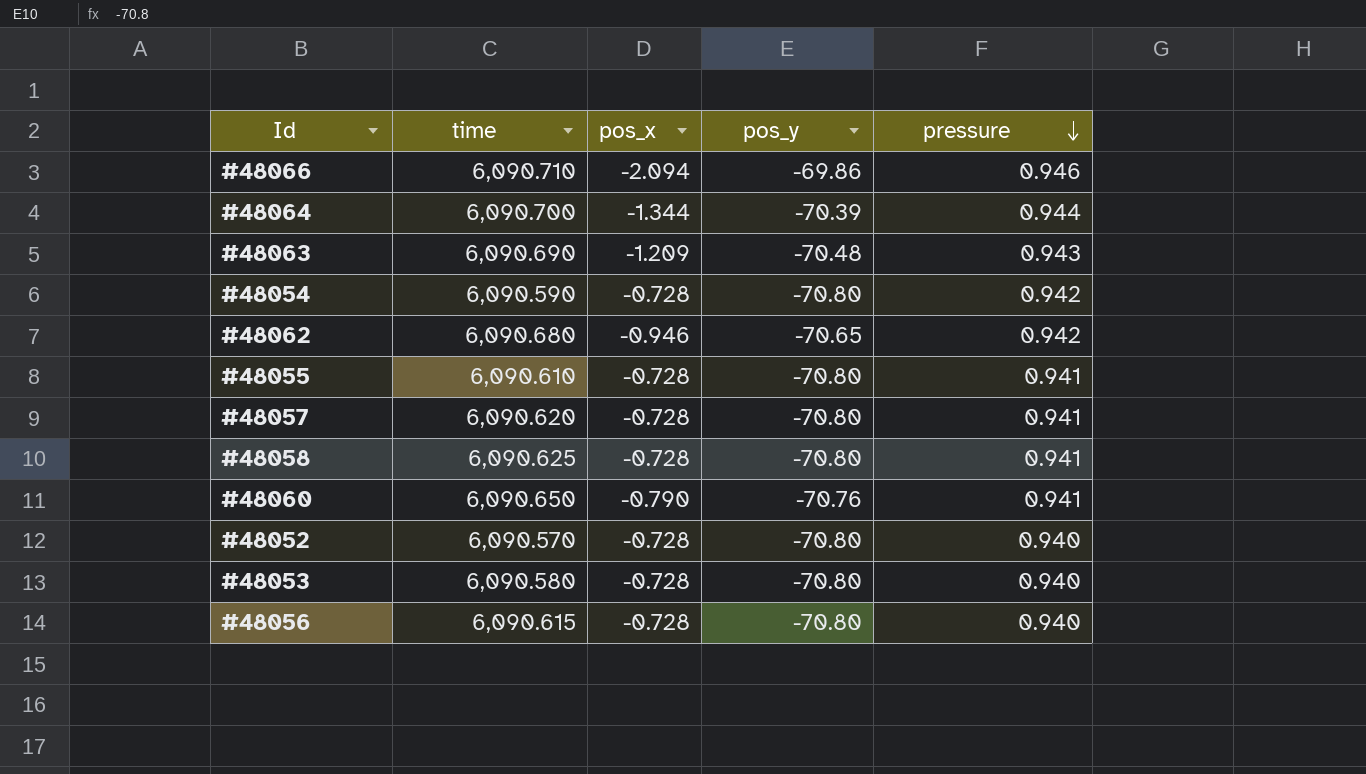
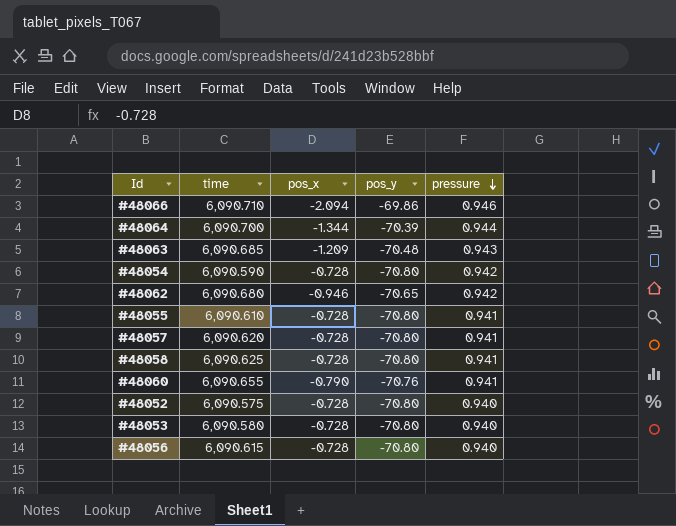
#48063 | time: 6,090.690 -> 6,090.685
#48060 | time: 6,090.650 -> 6,090.655
#48052 | time: 6,090.570 -> 6,090.575

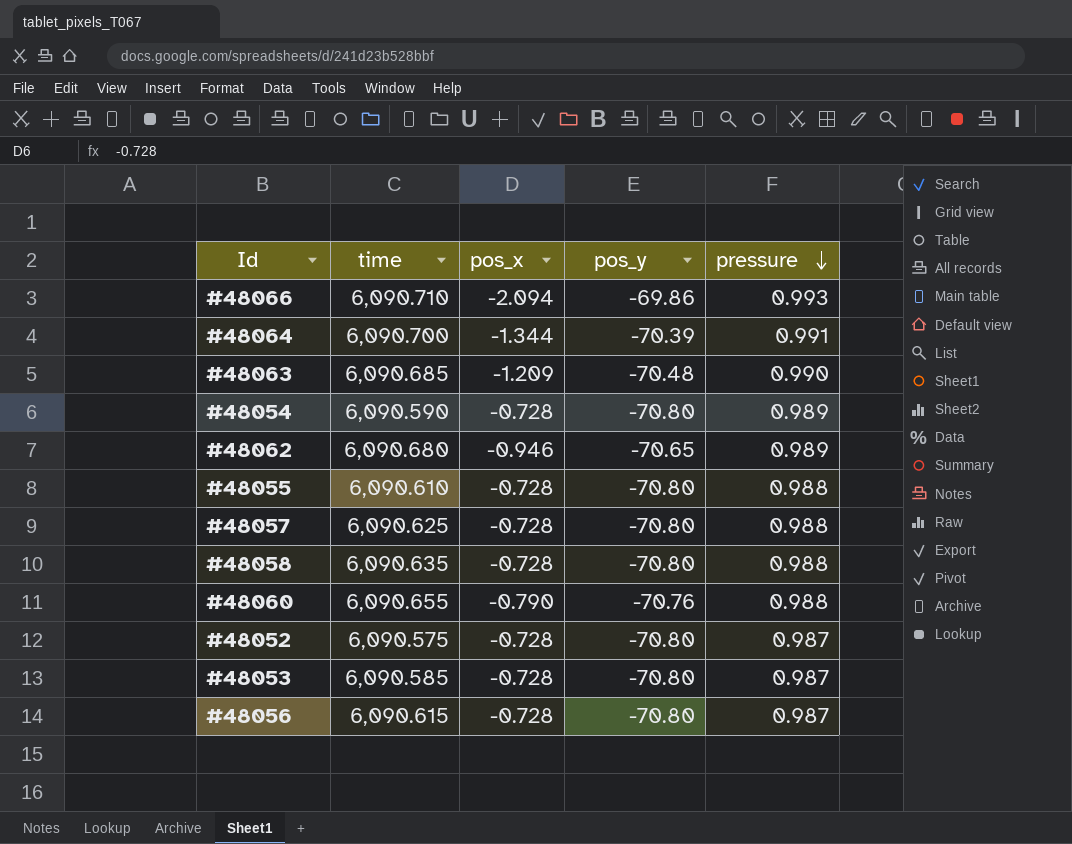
#48066 | pressure: 0.946 -> 0.993
#48064 | pressure: 0.944 -> 0.991
#48063 | pressure: 0.943 -> 0.990
#48054 | pressure: 0.942 -> 0.989
#48062 | pressure: 0.942 -> 0.989
#48055 | pressure: 0.941 -> 0.988
#48057 | time: 6,090.620 -> 6,090.625
#48057 | pressure: 0.941 -> 0.988
#48058 | time: 6,090.625 -> 6,090.635
#48058 | pressure: 0.941 -> 0.988
#48060 | pressure: 0.941 -> 0.988
#48052 | pressure: 0.940 -> 0.987
#48053 | time: 6,090.580 -> 6,090.585
#48053 | pressure: 0.940 -> 0.987
#48056 | pressure: 0.940 -> 0.987

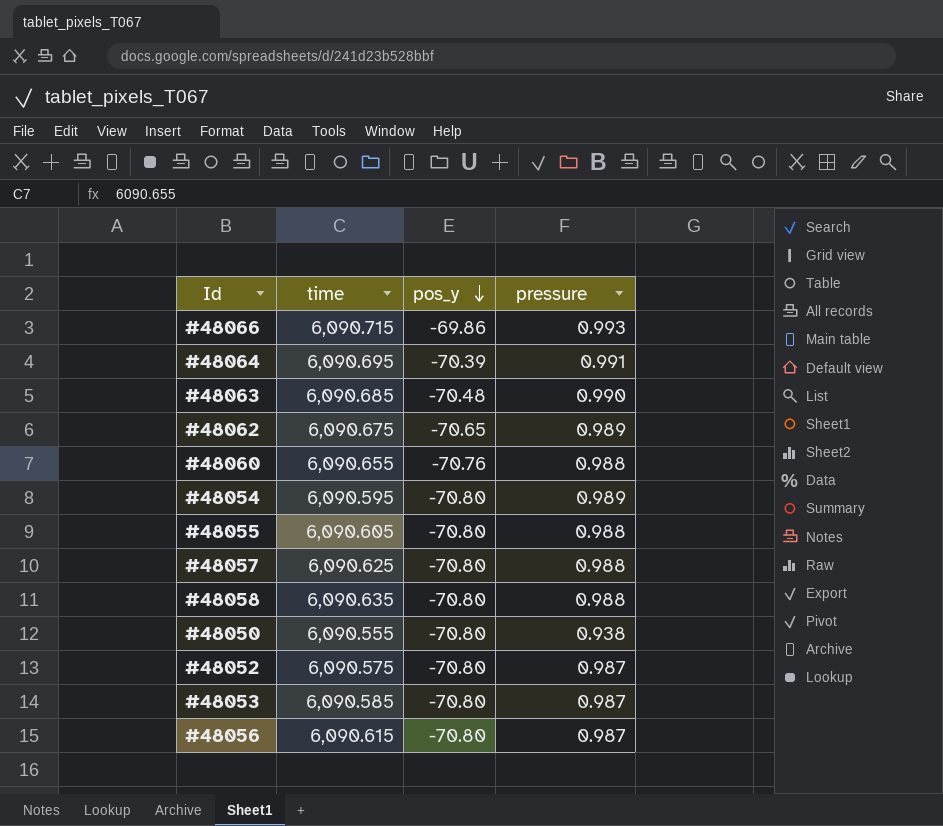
row order: pressure descending -> pos_y descending
column pos_x | position: 3 -> none
#48066 | time: 6,090.710 -> 6,090.715
#48064 | time: 6,090.700 -> 6,090.695
#48062 | time: 6,090.680 -> 6,090.675
#48054 | time: 6,090.590 -> 6,090.595
#48055 | time: 6,090.610 -> 6,090.605
row #48050: none -> 6,090.555 | -70.80 | 0.938

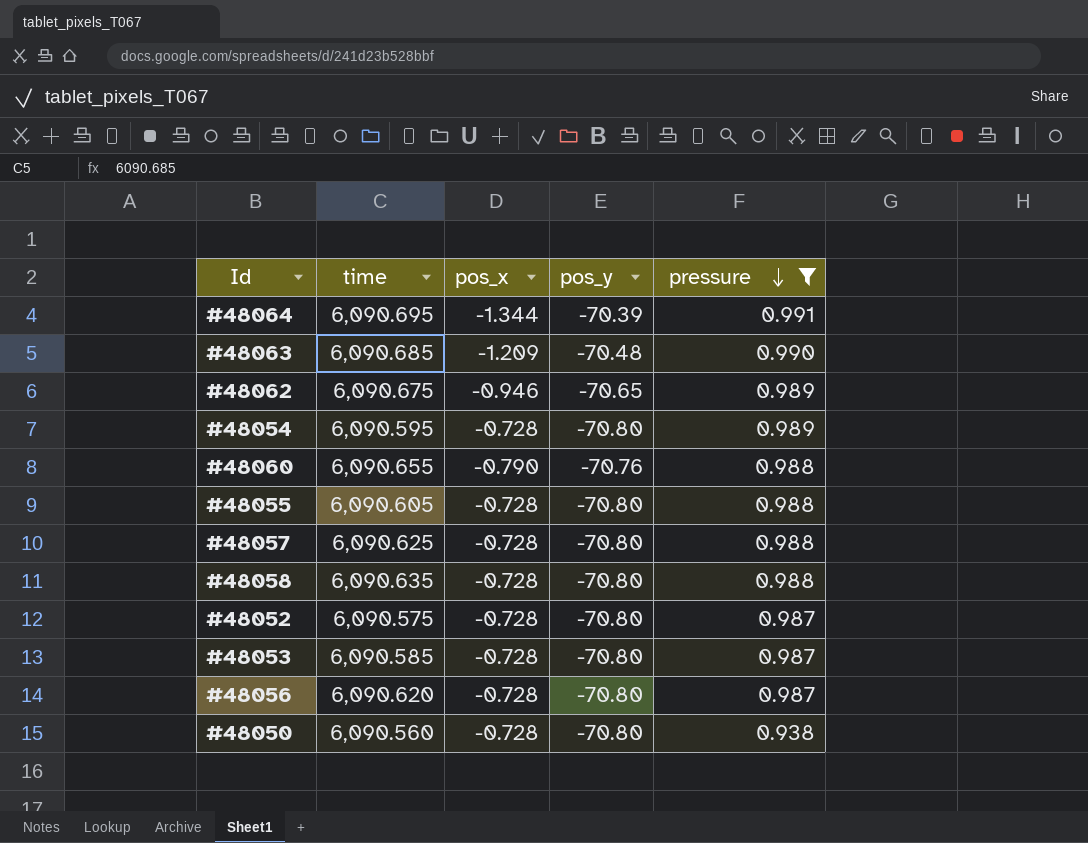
filter: none -> pressure != 0.993
row order: pos_y descending -> pressure descending
column pos_x | position: none -> 3
#48056 | time: 6,090.615 -> 6,090.620
#48050 | time: 6,090.555 -> 6,090.560

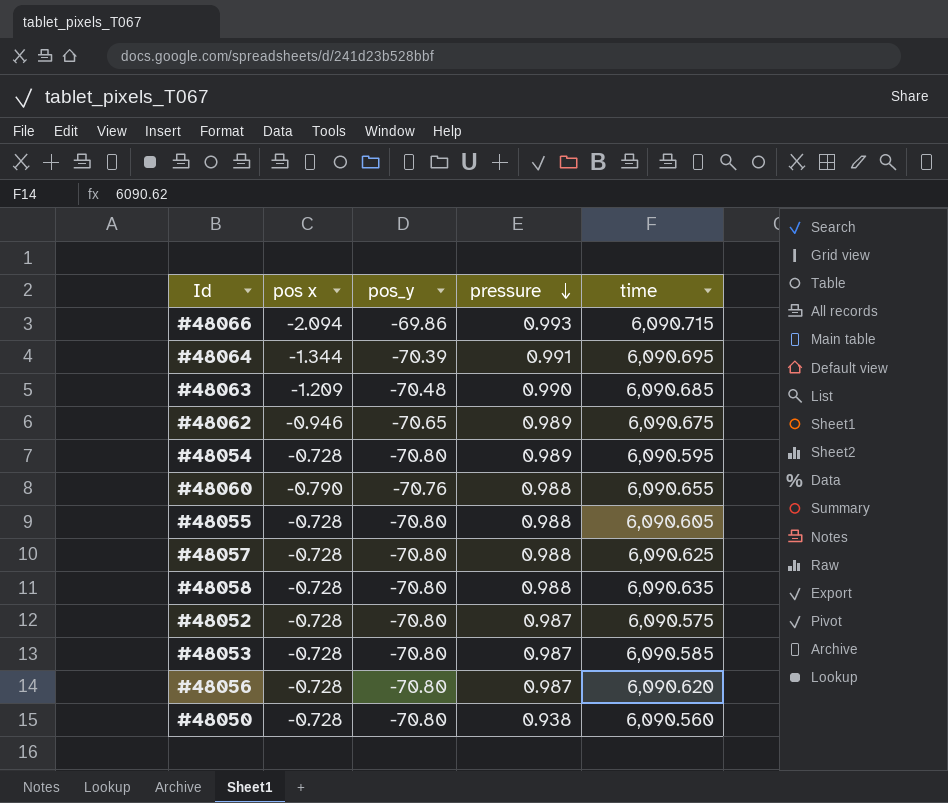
filter: pressure != 0.993 -> none
column name: pos_x -> pos x
column time | position: 2 -> 5

